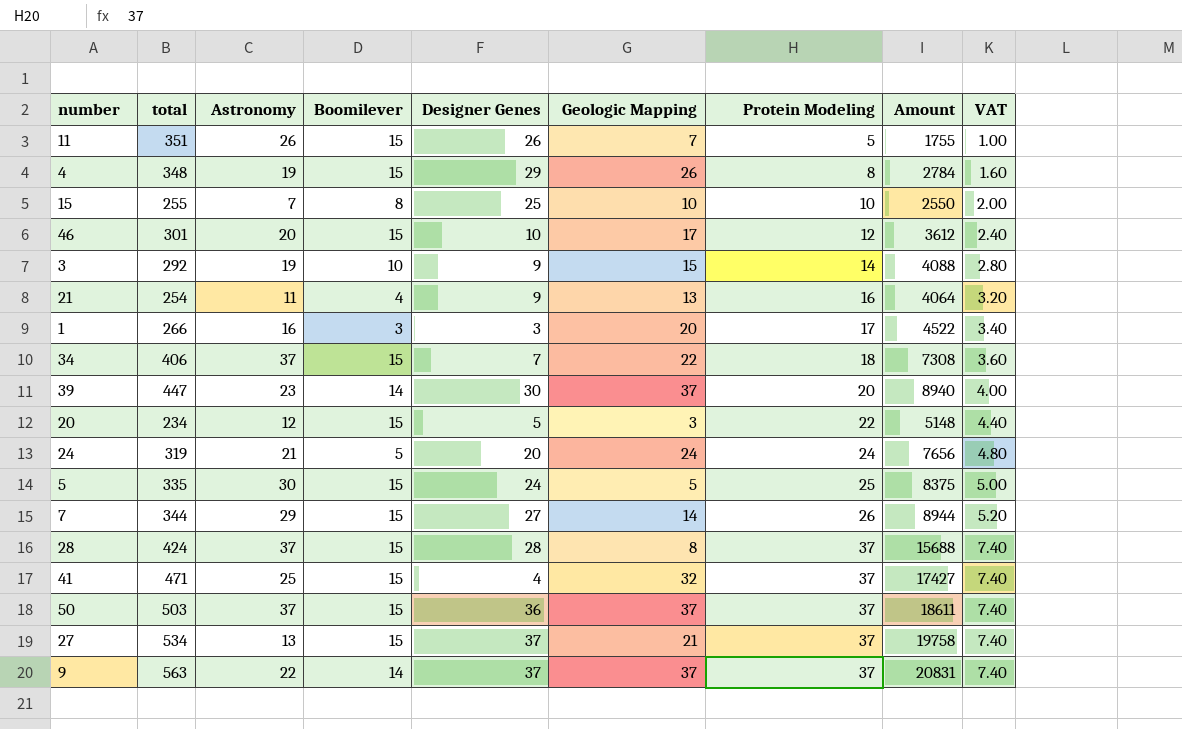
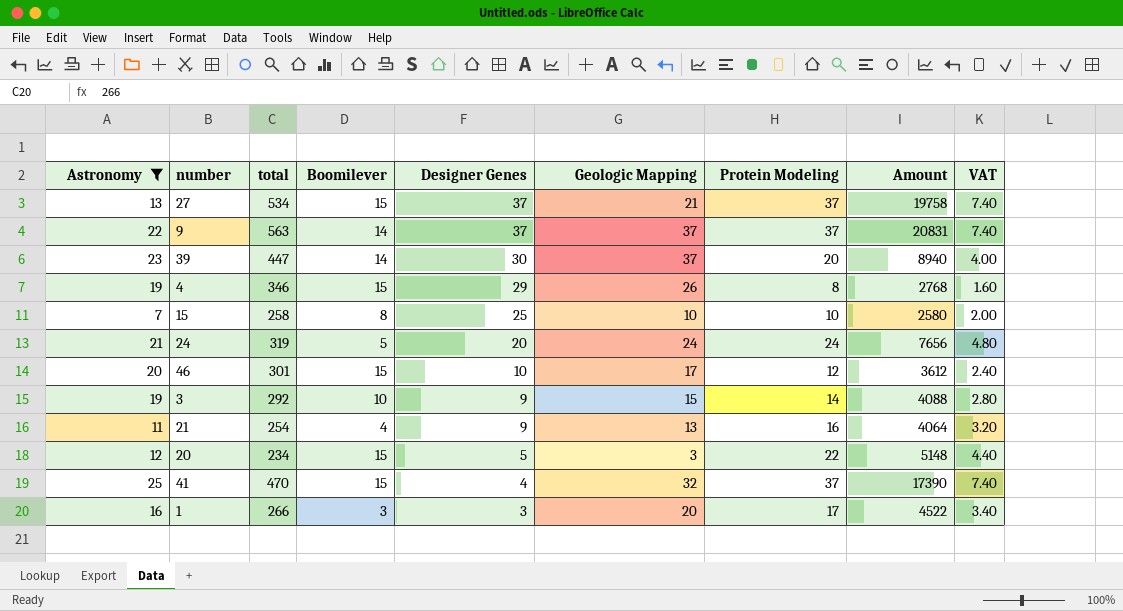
filter: none -> Astronomy <= 25
row order: Protein Modeling ascending -> Designer Genes descending
column Astronomy | position: 3 -> 1
4 | total: 348 -> 346
4 | Amount: 2784 -> 2768
15 | total: 255 -> 258
15 | Amount: 2550 -> 2580
41 | total: 471 -> 470
41 | Amount: 17427 -> 17390

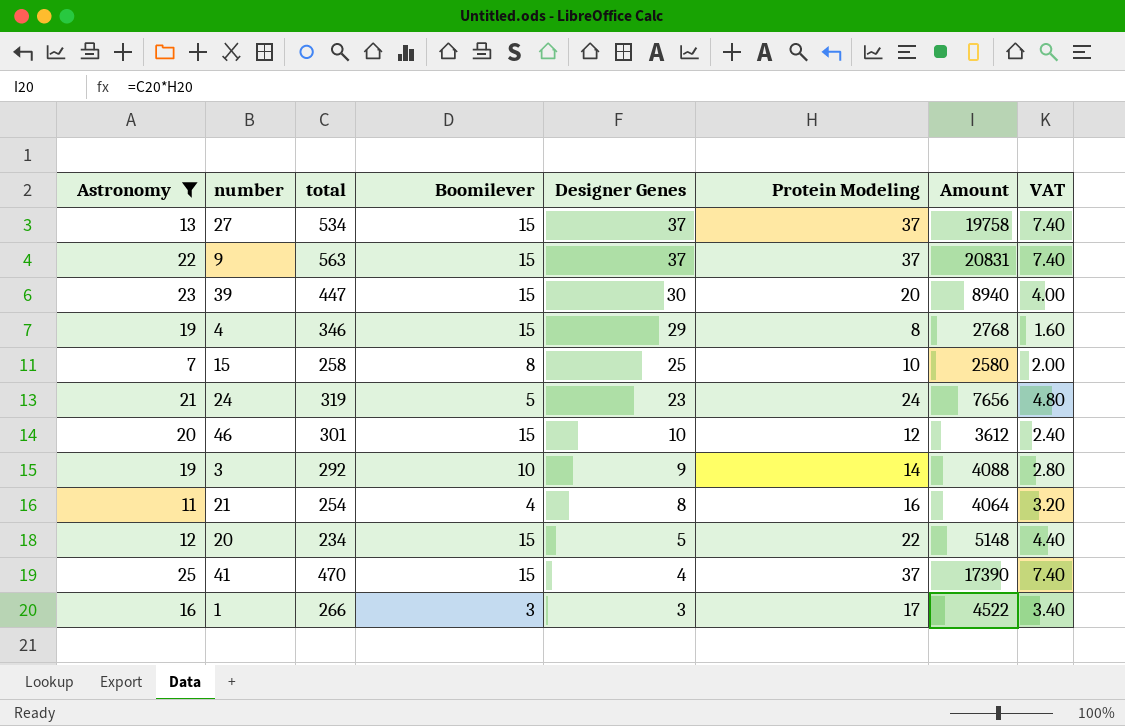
column Geologic Mapping | position: 6 -> none
9 | Boomilever: 14 -> 15
39 | Boomilever: 14 -> 15
24 | Designer Genes: 20 -> 23
21 | Designer Genes: 9 -> 8

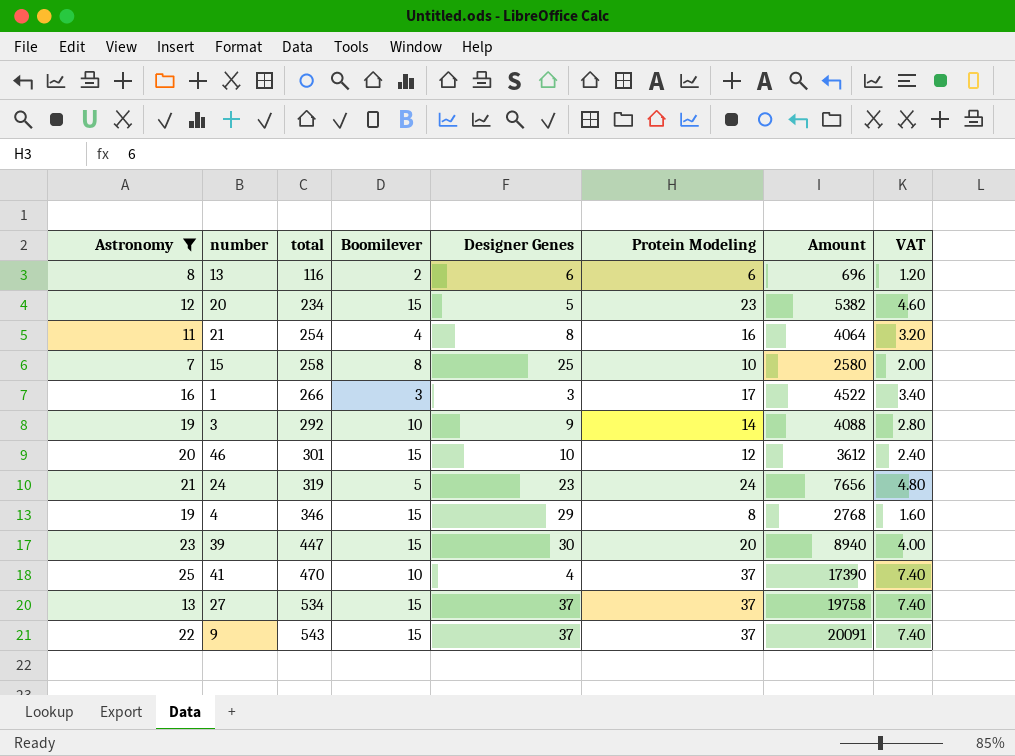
row order: Designer Genes descending -> total ascending
row 13: none -> 8 | 116 | 2 | 6 | 6 | 696 | 1.20
20 | Protein Modeling: 22 -> 23
20 | Amount: 5148 -> 5382
20 | VAT: 4.40 -> 4.60
41 | Boomilever: 15 -> 10
9 | total: 563 -> 543
9 | Amount: 20831 -> 20091

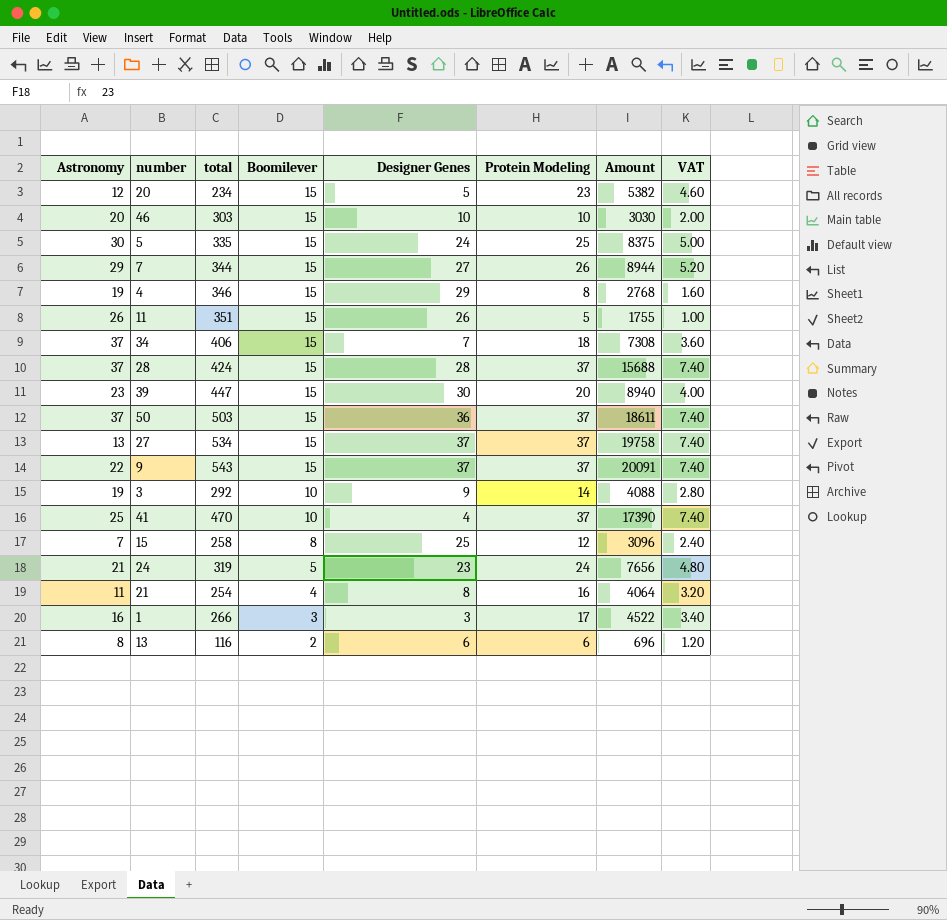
filter: Astronomy <= 25 -> none
row order: total ascending -> Boomilever descending
46 | total: 301 -> 303
46 | Protein Modeling: 12 -> 10
46 | Amount: 3612 -> 3030
46 | VAT: 2.40 -> 2.00
15 | Protein Modeling: 10 -> 12
15 | Amount: 2580 -> 3096
15 | VAT: 2.00 -> 2.40

